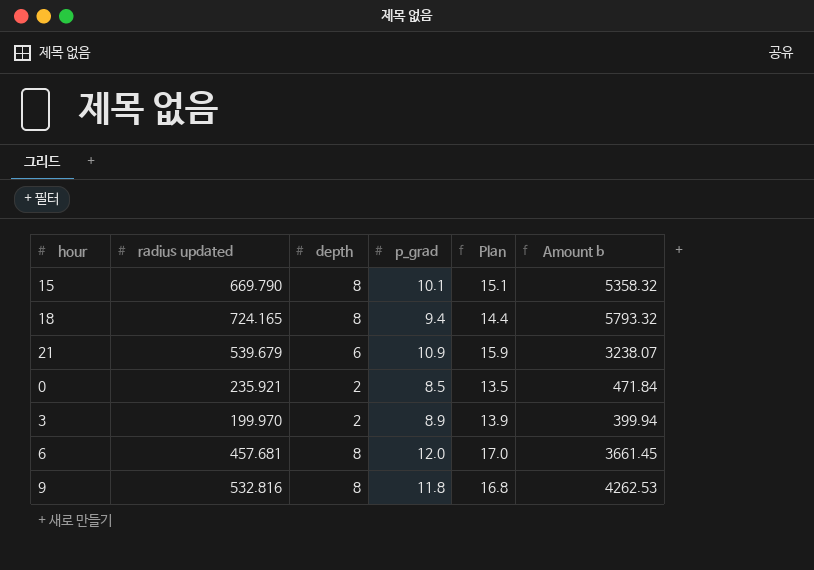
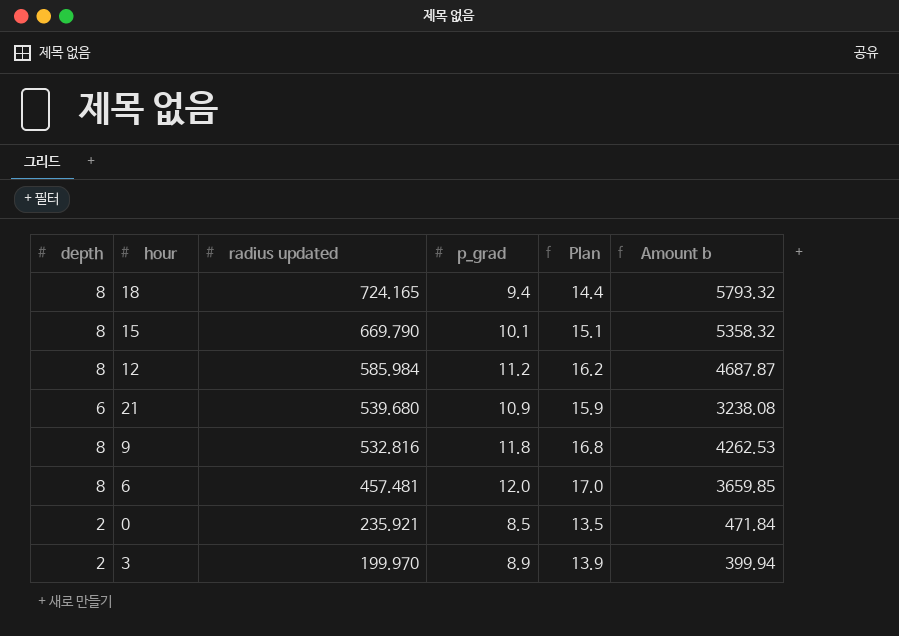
row order: none -> radius updated descending
column depth | position: 3 -> 1
row 12: none -> 8 | 585.984 | 11.2 | 16.2 | 4687.87
21 | radius updated: 539.679 -> 539.680
21 | Amount b: 3238.07 -> 3238.08
6 | radius updated: 457.681 -> 457.481
6 | Amount b: 3661.45 -> 3659.85

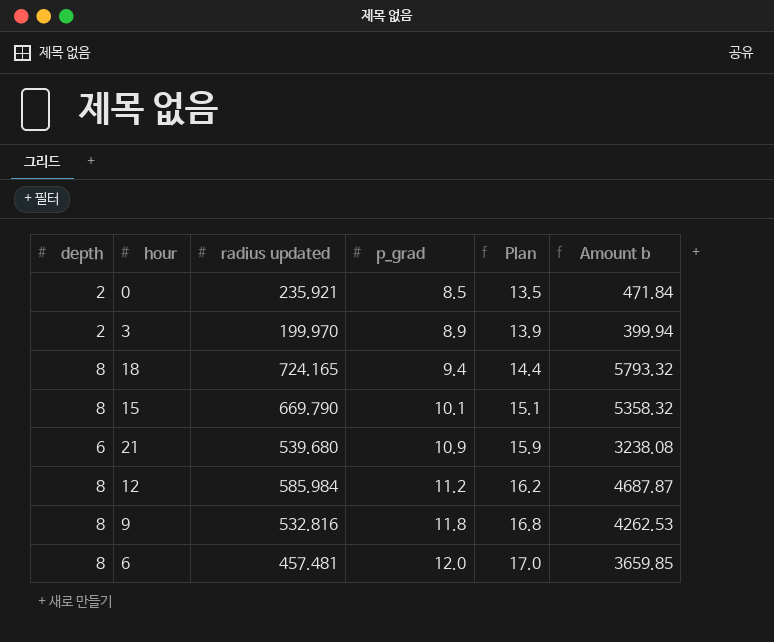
row order: radius updated descending -> p_grad ascending

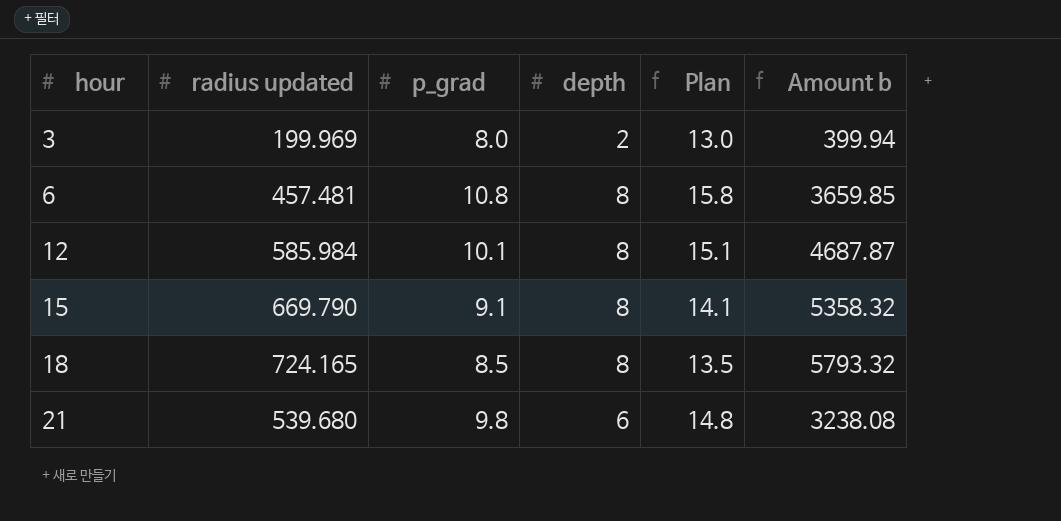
row order: p_grad ascending -> hour ascending
column depth | position: 1 -> 4
row 0: 2 | 235.921 | 8.5 | 13.5 | 471.84 -> none
row 9: 8 | 532.816 | 11.8 | 16.8 | 4262.53 -> none
3 | radius updated: 199.970 -> 199.969
3 | p_grad: 8.9 -> 8.0
3 | Plan: 13.9 -> 13.0
6 | p_grad: 12.0 -> 10.8
6 | Plan: 17.0 -> 15.8
12 | p_grad: 11.2 -> 10.1
12 | Plan: 16.2 -> 15.1
15 | p_grad: 10.1 -> 9.1
15 | Plan: 15.1 -> 14.1
18 | p_grad: 9.4 -> 8.5
18 | Plan: 14.4 -> 13.5
21 | p_grad: 10.9 -> 9.8
21 | Plan: 15.9 -> 14.8

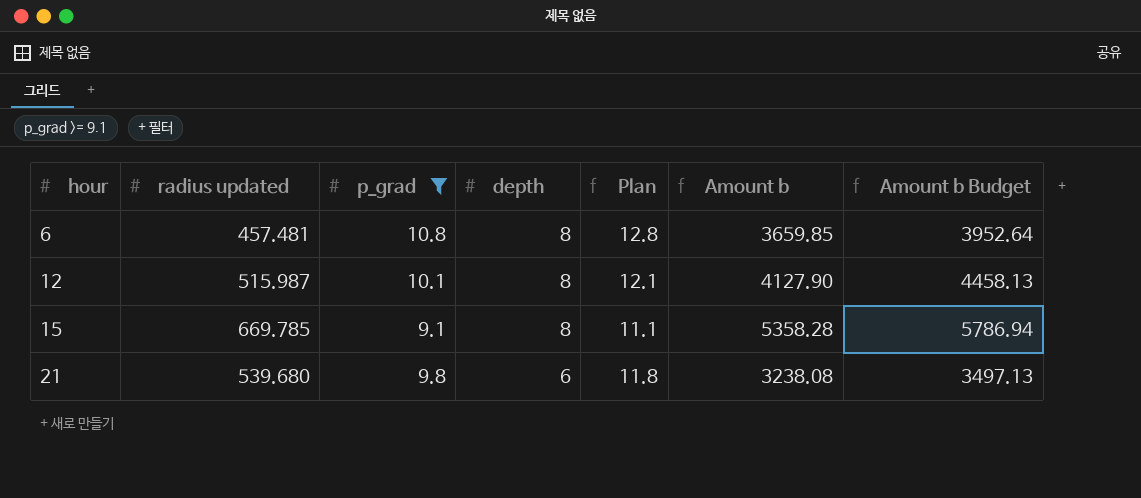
filter: none -> p_grad >= 9.1
column Plan | formula: [p_grad] + 5 -> [p_grad] + 2
column Amount b Budget | formula: none -> [Amount b] * 1.08
12 | radius updated: 585.984 -> 515.987
12 | Amount b: 4687.87 -> 4127.90
15 | radius updated: 669.790 -> 669.785
15 | Amount b: 5358.32 -> 5358.28

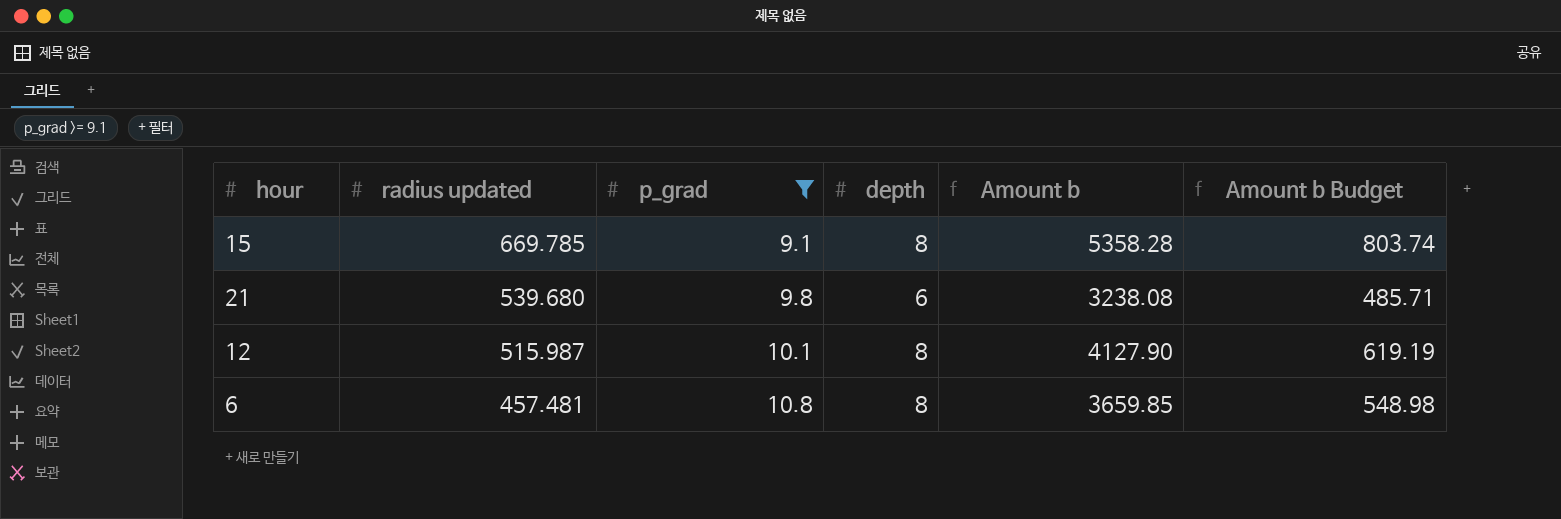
row order: hour ascending -> radius updated descending
column Plan | formula: [p_grad] + 2 -> none
column Amount b Budget | formula: [Amount b] * 1.08 -> [Amount b] * 0.15

